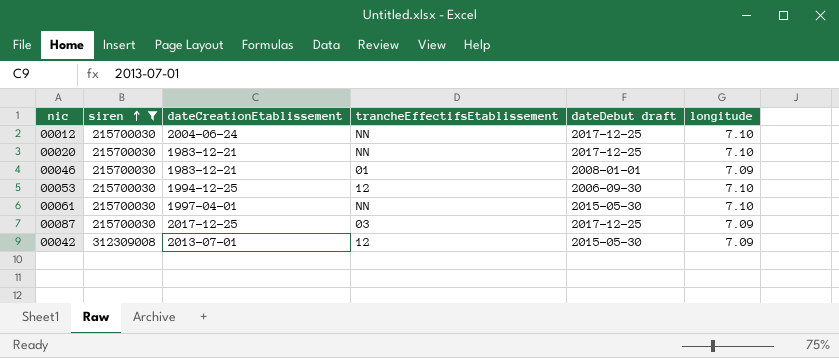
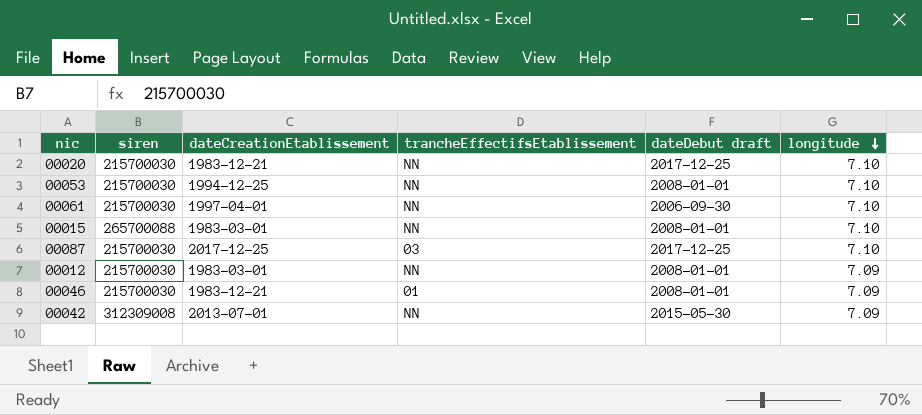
filter: siren != 265700088 -> none
row order: siren ascending -> longitude descending
00053 | trancheEffectifsEtablissement: 12 -> NN
00053 | dateDebut draft: 2006-09-30 -> 2008-01-01
00061 | dateDebut draft: 2015-05-30 -> 2006-09-30
00087 | longitude: 7.09 -> 7.10
00012 | dateCreationEtablissement: 2004-06-24 -> 1983-03-01
00012 | dateDebut draft: 2017-12-25 -> 2008-01-01
00012 | longitude: 7.10 -> 7.09
00042 | trancheEffectifsEtablissement: 12 -> NN

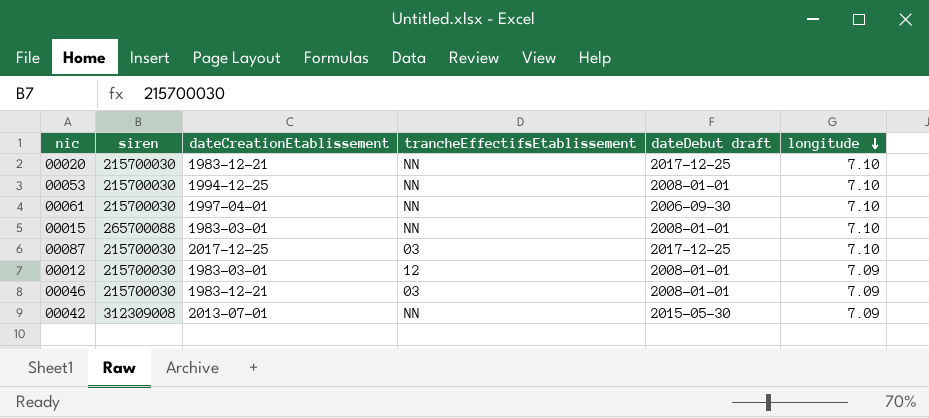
00012 | trancheEffectifsEtablissement: NN -> 12
00046 | trancheEffectifsEtablissement: 01 -> 03

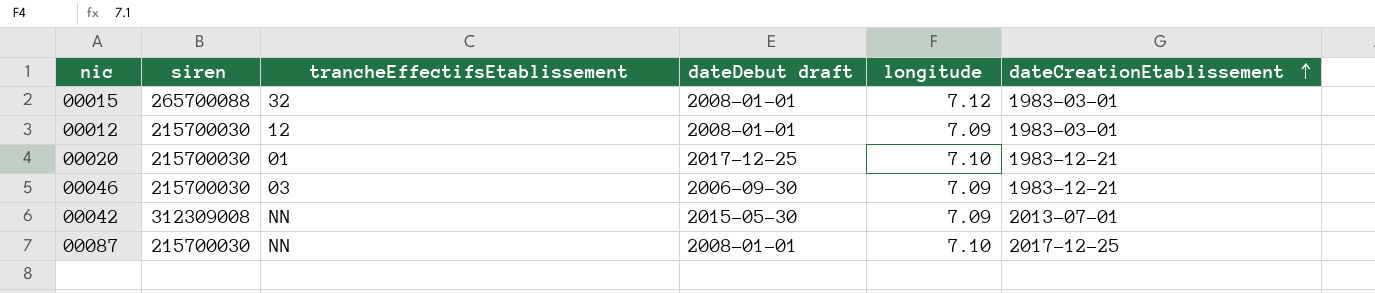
row order: longitude descending -> dateCreationEtablissement ascending
column dateCreationEtablissement | position: 3 -> 6
row 00053: 215700030 | 1994-12-25 | NN | 2008-01-01 | 7.10 -> none
row 00061: 215700030 | 1997-04-01 | NN | 2006-09-30 | 7.10 -> none
00015 | trancheEffectifsEtablissement: NN -> 32
00015 | longitude: 7.10 -> 7.12
00020 | trancheEffectifsEtablissement: NN -> 01
00046 | dateDebut draft: 2008-01-01 -> 2006-09-30
00087 | trancheEffectifsEtablissement: 03 -> NN
00087 | dateDebut draft: 2017-12-25 -> 2008-01-01

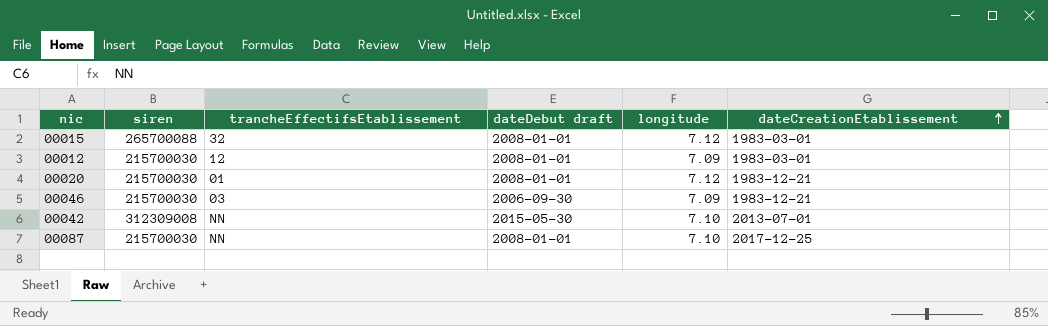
00020 | dateDebut draft: 2017-12-25 -> 2008-01-01
00020 | longitude: 7.10 -> 7.12
00042 | longitude: 7.09 -> 7.10

